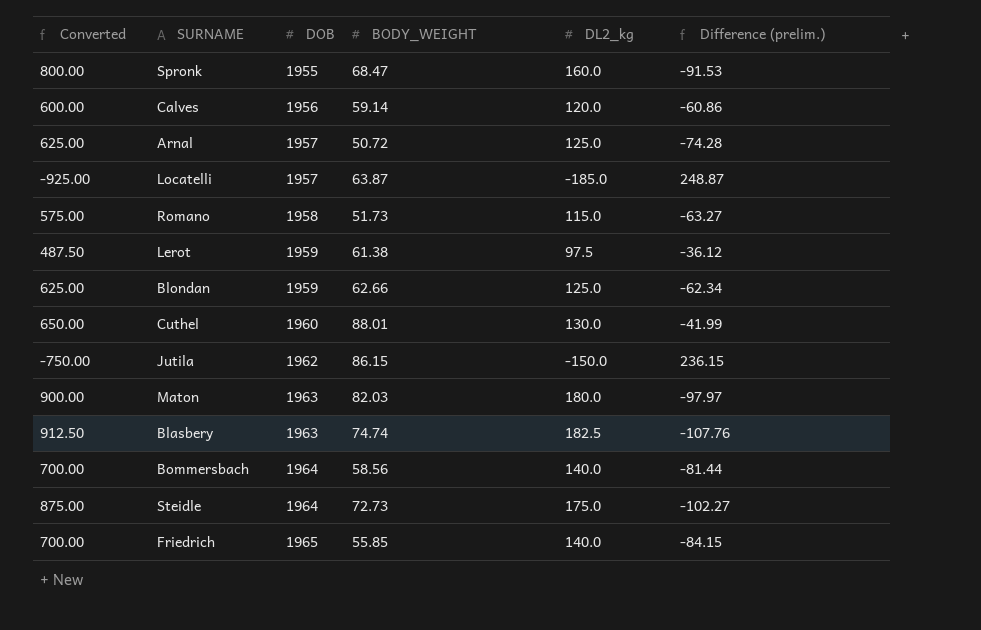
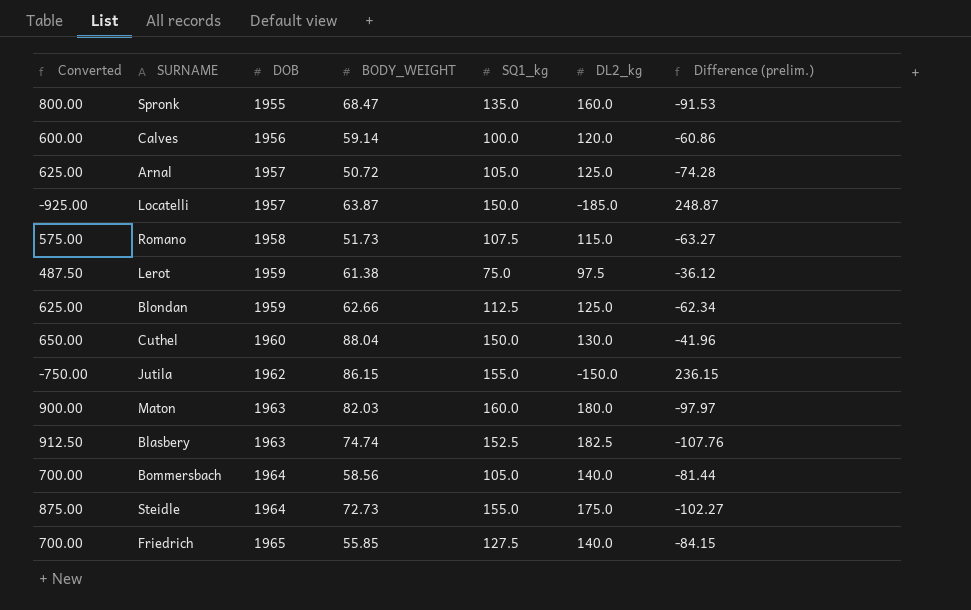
column SQ1_kg | position: none -> 5
Cuthel | BODY_WEIGHT: 88.01 -> 88.04
Cuthel | Difference (prelim.): -41.99 -> -41.96

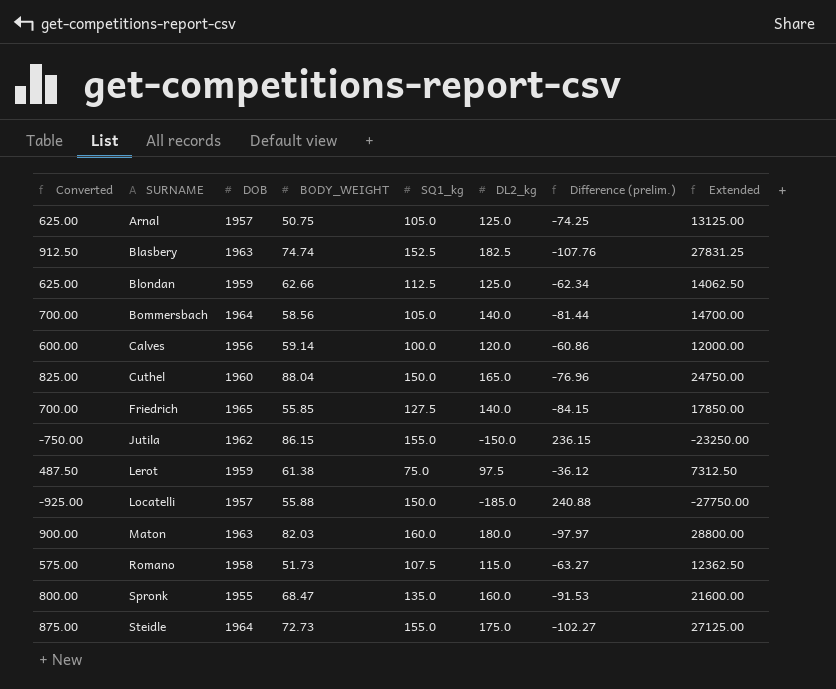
row order: DOB ascending -> SURNAME ascending
column Extended | formula: none -> [SQ1_kg] * [DL2_kg]
Arnal | BODY_WEIGHT: 50.72 -> 50.75
Arnal | Difference (prelim.): -74.28 -> -74.25
Cuthel | Converted: 650.00 -> 825.00
Cuthel | DL2_kg: 130.0 -> 165.0
Cuthel | Difference (prelim.): -41.96 -> -76.96
Locatelli | BODY_WEIGHT: 63.87 -> 55.88
Locatelli | Difference (prelim.): 248.87 -> 240.88

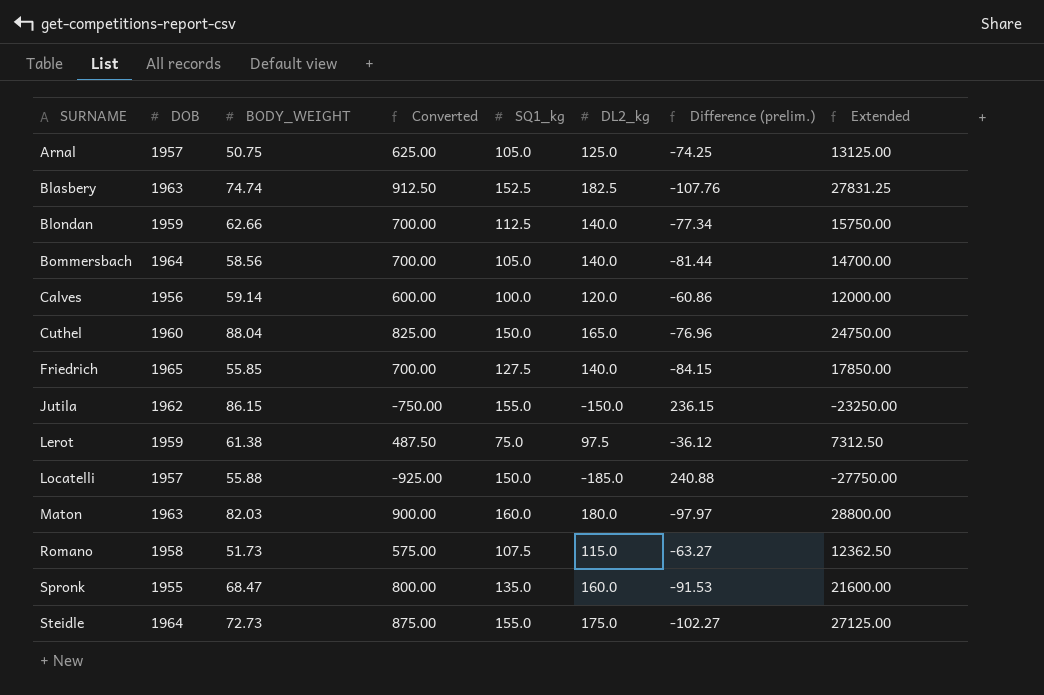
column Converted | position: 1 -> 4
Blondan | Converted: 625.00 -> 700.00
Blondan | DL2_kg: 125.0 -> 140.0
Blondan | Difference (prelim.): -62.34 -> -77.34
Blondan | Extended: 14062.50 -> 15750.00

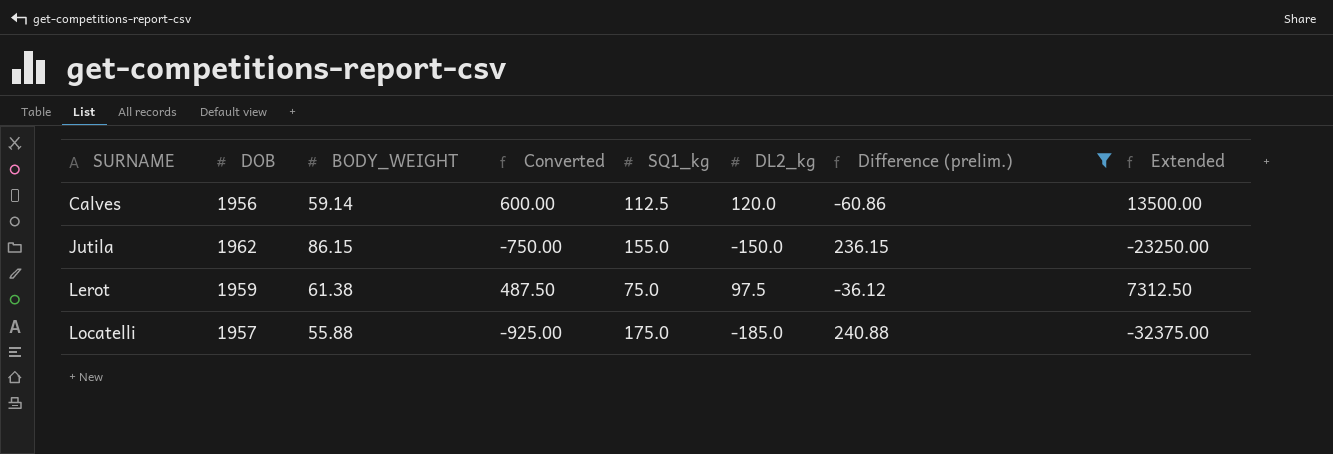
filter: none -> Difference (prelim.) >= -60.86
Calves | SQ1_kg: 100.0 -> 112.5
Calves | Extended: 12000.00 -> 13500.00
Locatelli | SQ1_kg: 150.0 -> 175.0
Locatelli | Extended: -27750.00 -> -32375.00

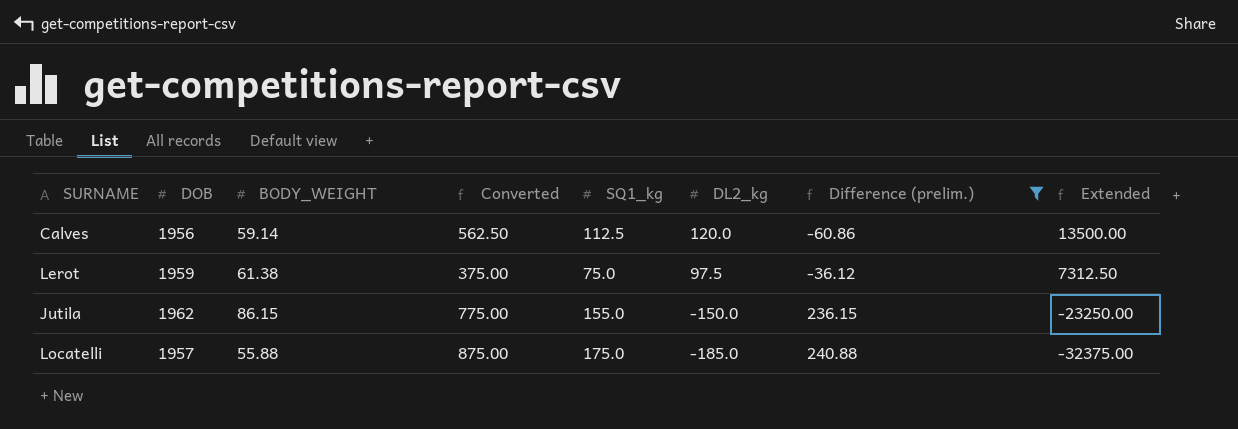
row order: SURNAME ascending -> DL2_kg descending
column Converted | formula: [DL2_kg] * 5 -> [SQ1_kg] * 5

